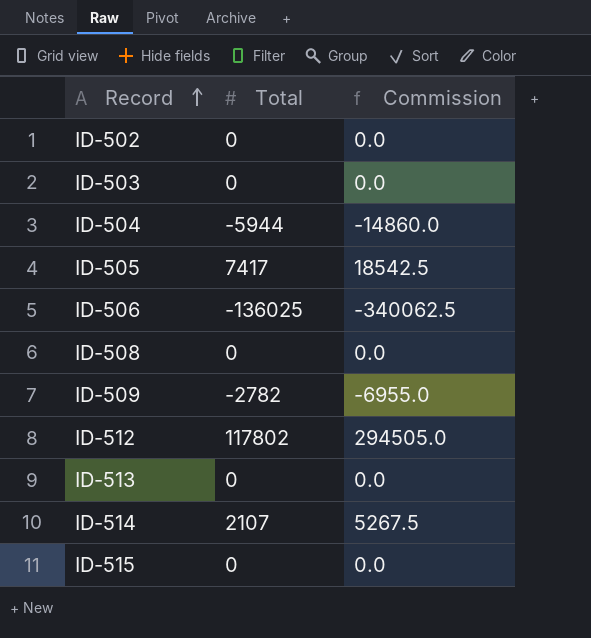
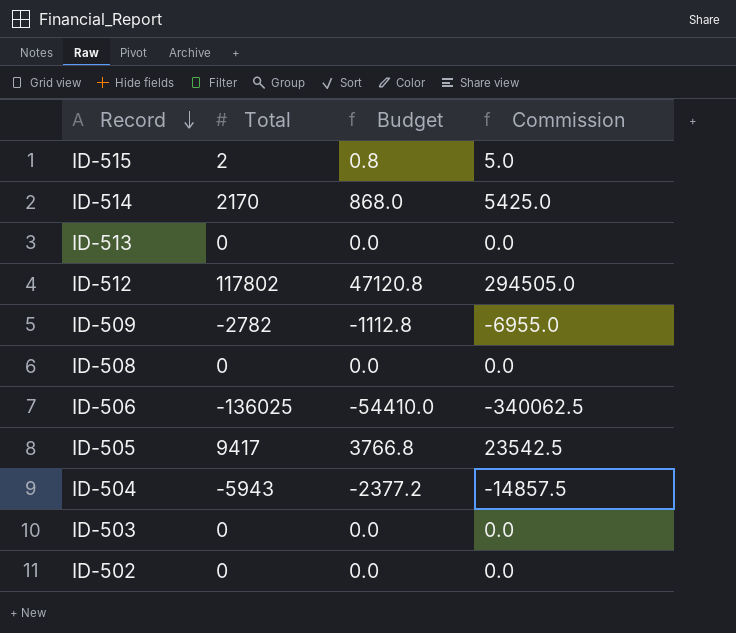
row order: Record ascending -> Record descending
column Budget | formula: none -> [Total] * 0.4
ID-515 | Total: 0 -> 2
ID-515 | Commission: 0.0 -> 5.0
ID-514 | Total: 2107 -> 2170
ID-514 | Commission: 5267.5 -> 5425.0
ID-505 | Total: 7417 -> 9417
ID-505 | Commission: 18542.5 -> 23542.5
ID-504 | Total: -5944 -> -5943
ID-504 | Commission: -14860.0 -> -14857.5

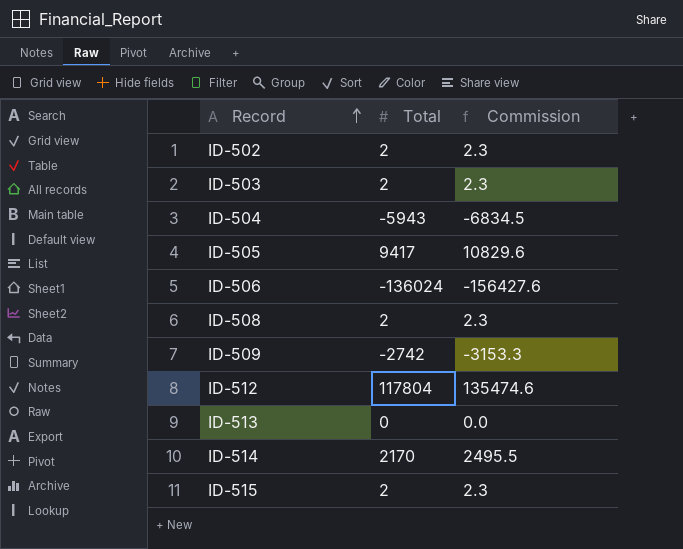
row order: Record descending -> Record ascending
column Budget | formula: [Total] * 0.4 -> none
column Commission | formula: [Total] * 2.5 -> [Total] * 1.15
ID-502 | Total: 0 -> 2
ID-503 | Total: 0 -> 2
ID-506 | Total: -136025 -> -136024
ID-508 | Total: 0 -> 2
ID-509 | Total: -2782 -> -2742
ID-512 | Total: 117802 -> 117804

